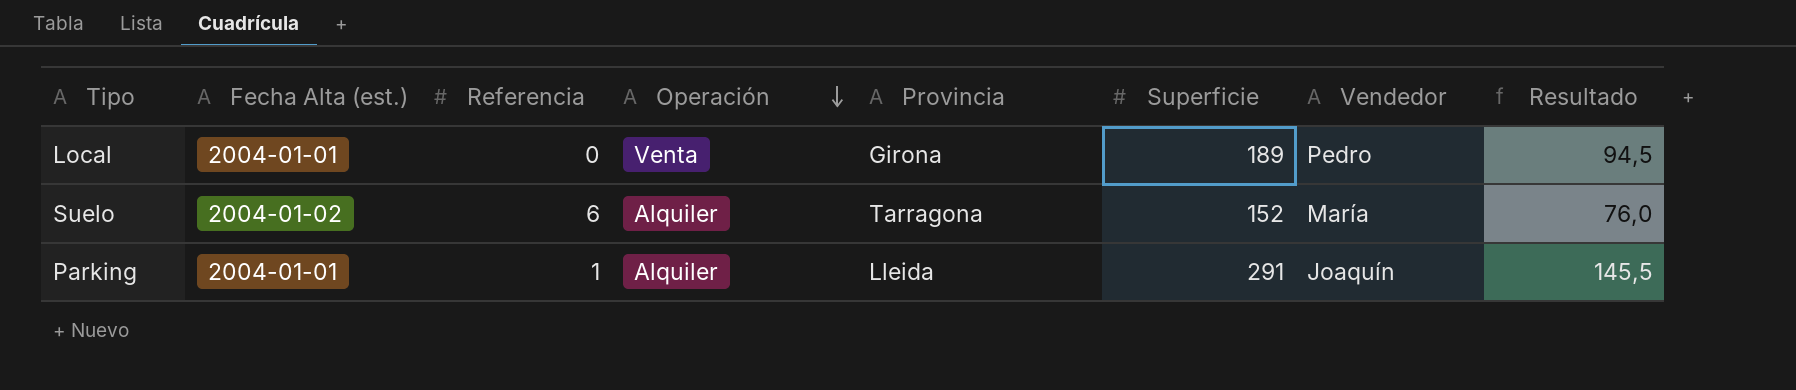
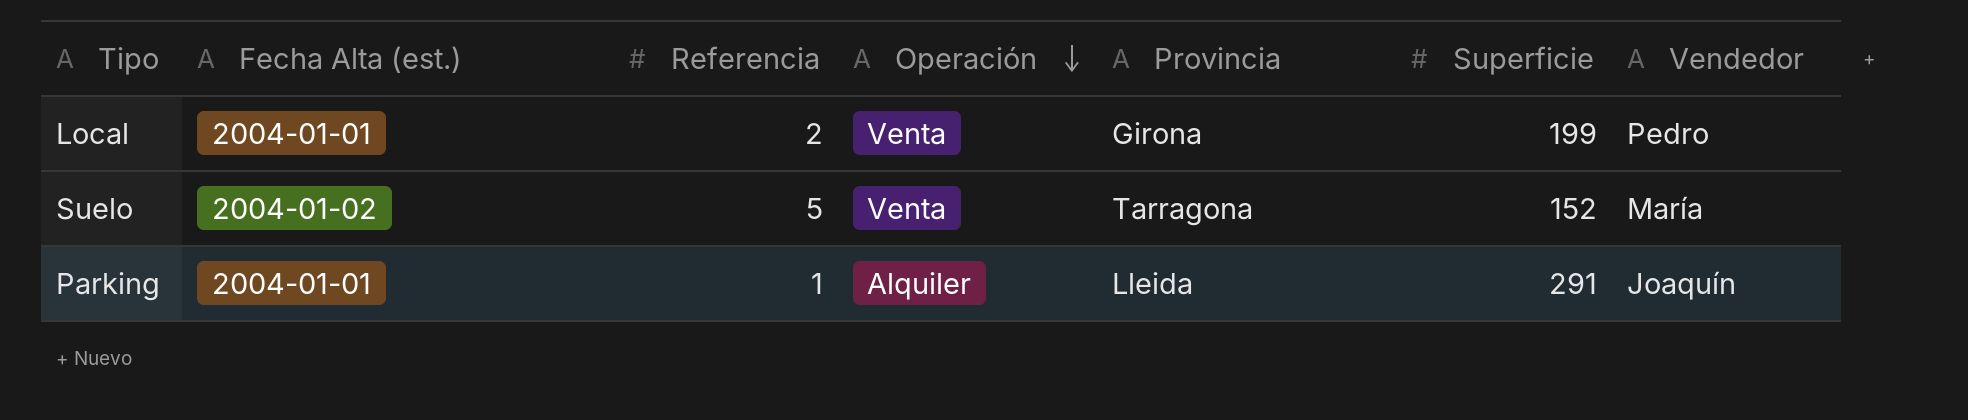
column Resultado | formula: [Superficie] * 0,5 -> none
Local | Referencia: 0 -> 2
Local | Superficie: 189 -> 199
Suelo | Referencia: 6 -> 5
Suelo | Operación: Alquiler -> Venta

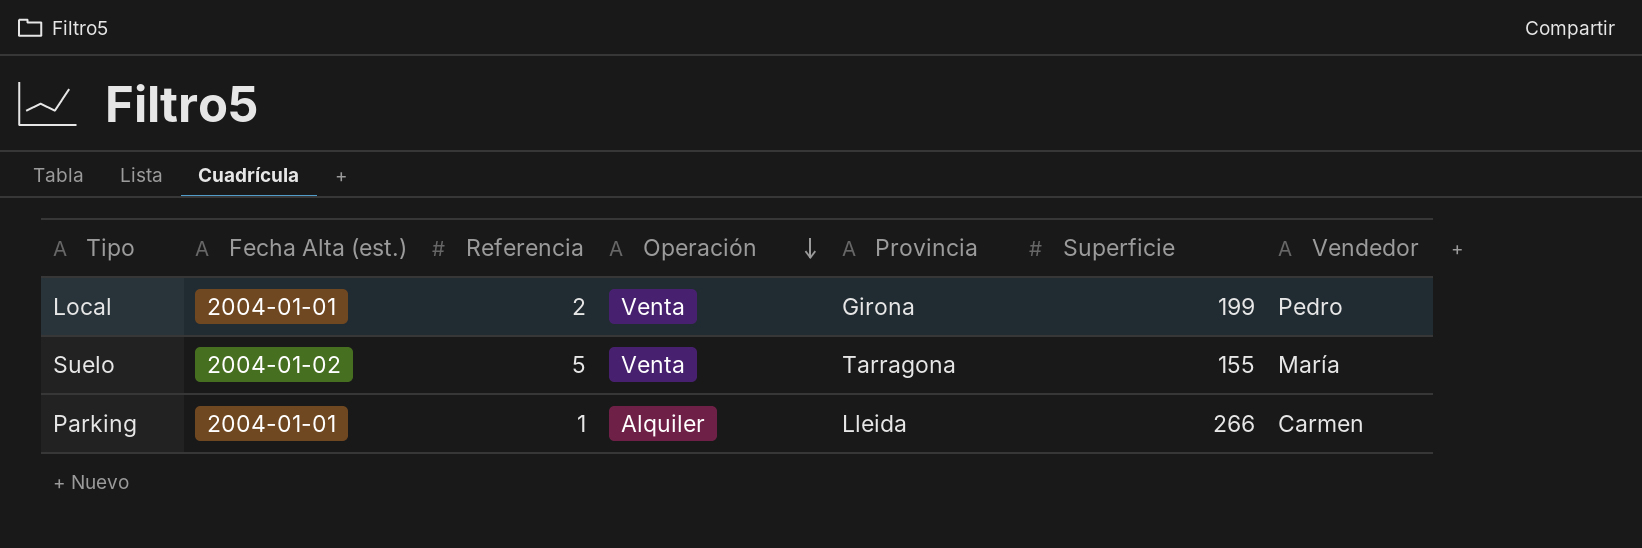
Suelo | Superficie: 152 -> 155
Parking | Superficie: 291 -> 266
Parking | Vendedor: Joaquín -> Carmen

